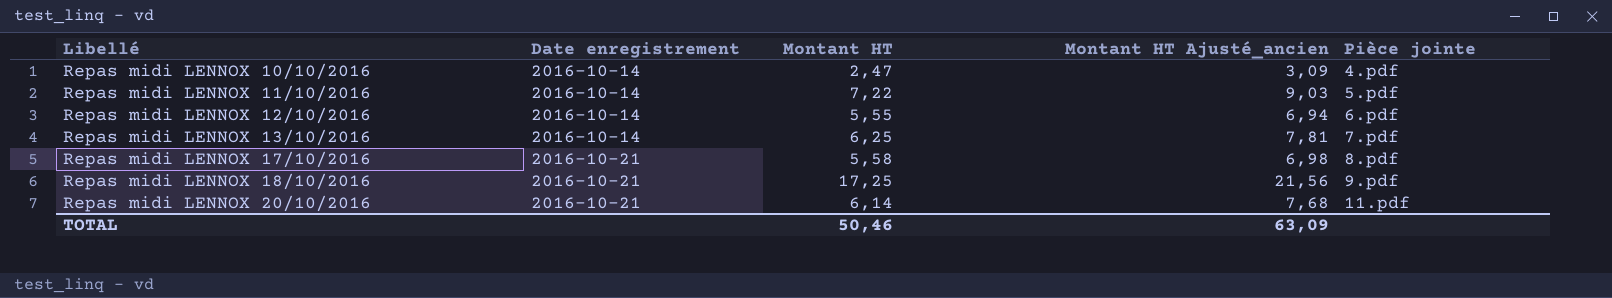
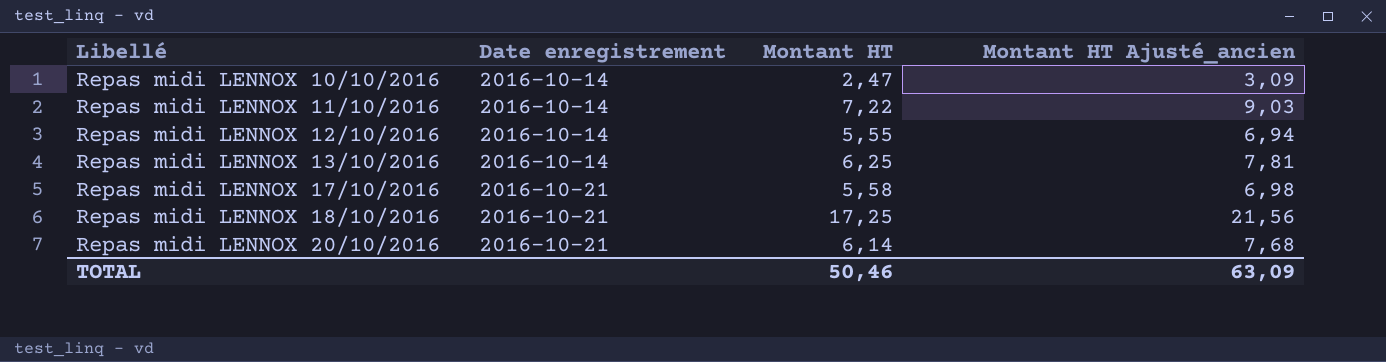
column Pièce jointe | position: 5 -> none

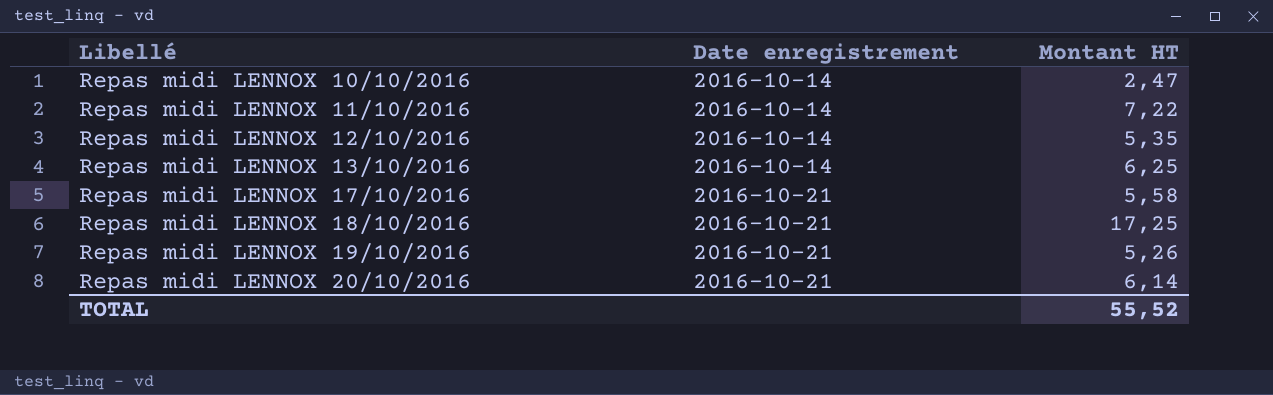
column Montant HT Ajusté_ancien | formula: [Montant HT] * 1,25 -> none
Repas midi LENNOX 12/10/2016 | Montant HT: 5,55 -> 5,35
row Repas midi LENNOX 19/10/2016: none -> 2016-10-21 | 5,26
TOTAL | Montant HT: 50,46 -> 55,52

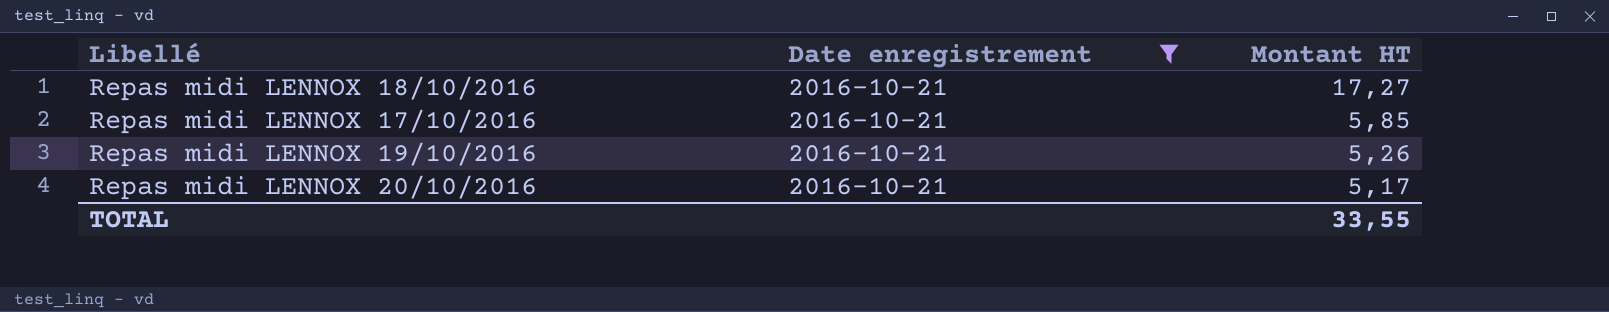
filter: none -> Date enregistrement = 2016-10-21
row order: Libellé ascending -> Montant HT descending
Repas midi LENNOX 18/10/2016 | Montant HT: 17,25 -> 17,27
Repas midi LENNOX 17/10/2016 | Montant HT: 5,58 -> 5,85
Repas midi LENNOX 20/10/2016 | Montant HT: 6,14 -> 5,17
TOTAL | Montant HT: 55,52 -> 33,55

